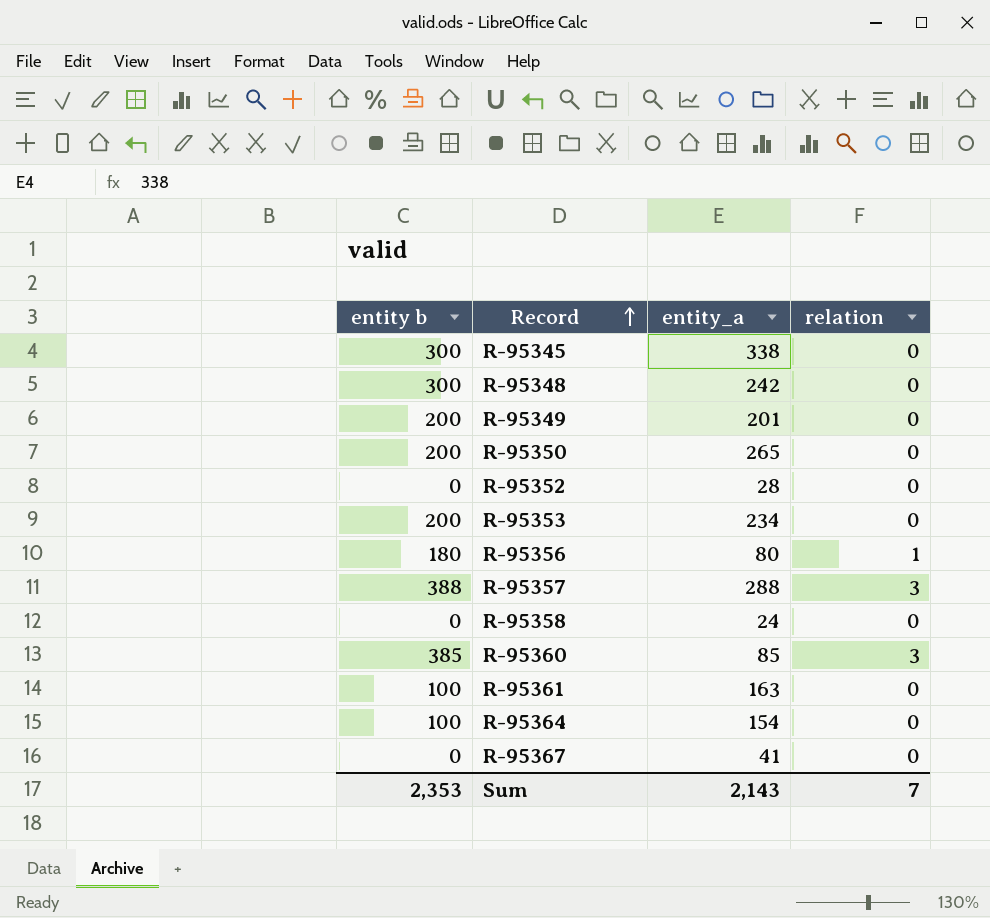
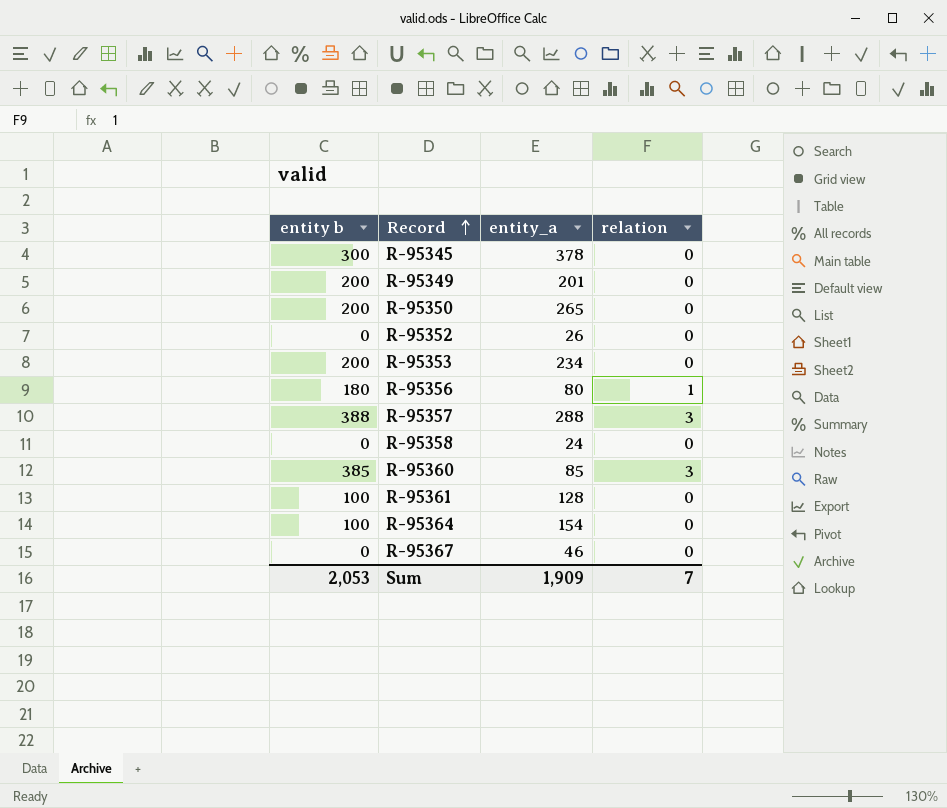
row R-95348: 300 | 242 | 0 -> none
R-95345 | entity_a: 338 -> 378
R-95352 | entity_a: 28 -> 26
R-95361 | entity_a: 163 -> 128
R-95367 | entity_a: 41 -> 46
Sum | entity b: 2,353 -> 2,053
Sum | entity_a: 2,143 -> 1,909

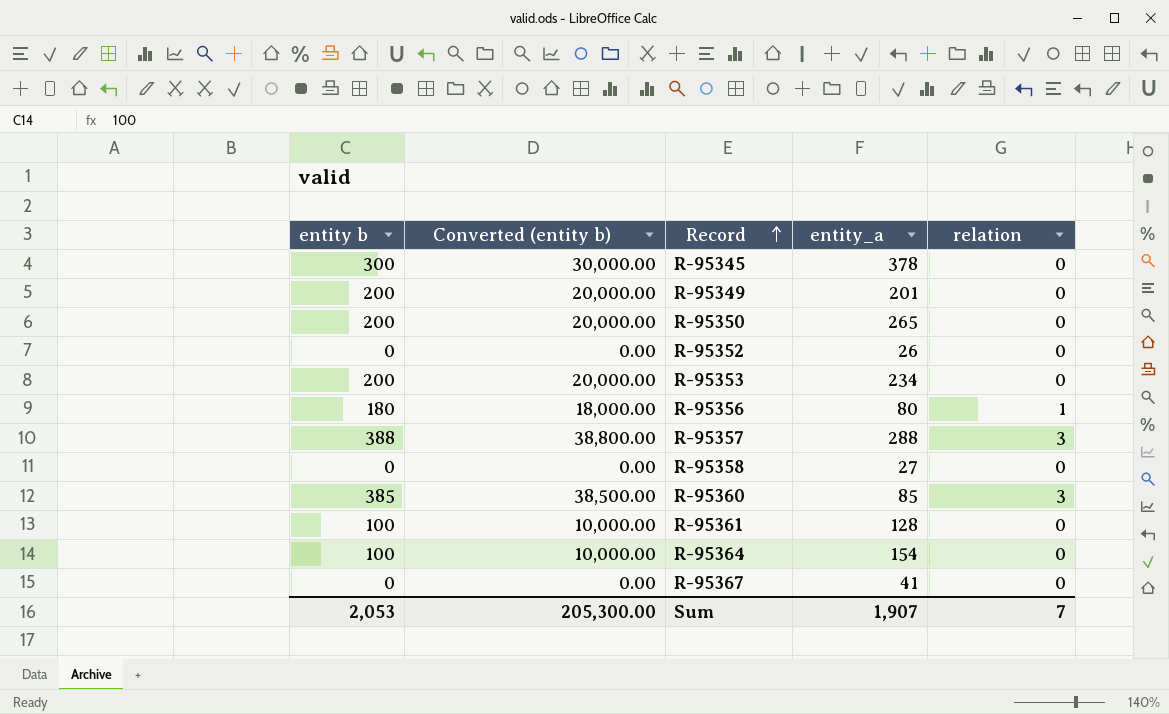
column Converted (entity b) | formula: none -> [entity b] * 100
R-95358 | entity_a: 24 -> 27
R-95367 | entity_a: 46 -> 41
Sum | entity_a: 1,909 -> 1,907

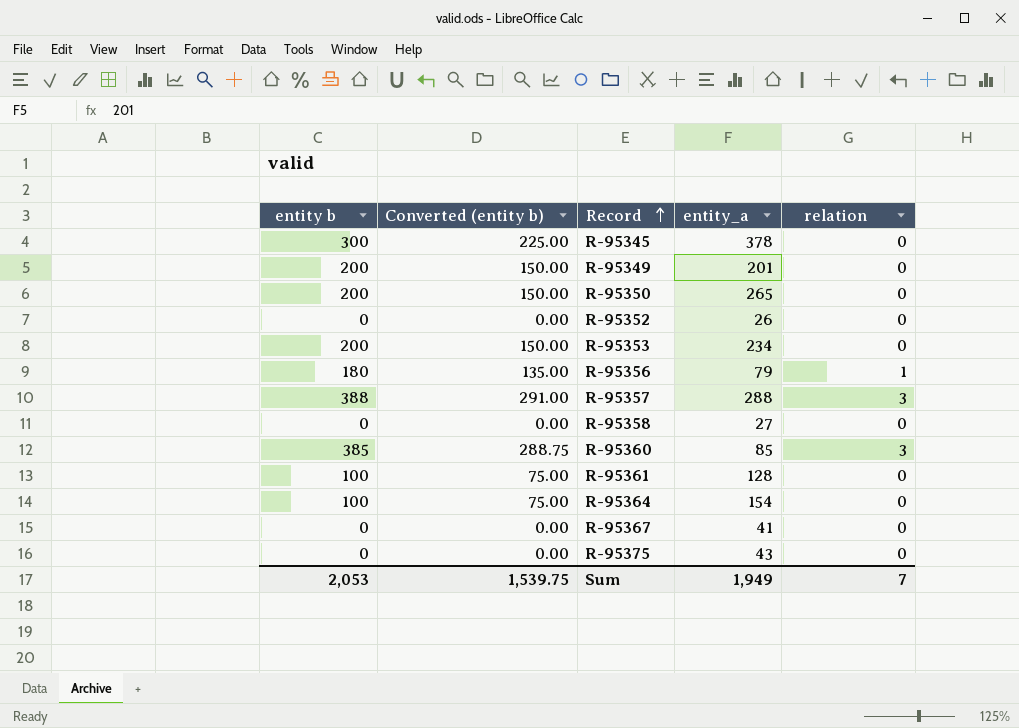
column Converted (entity b) | formula: [entity b] * 100 -> [entity b] * 0.75
R-95356 | entity_a: 80 -> 79
row R-95375: none -> 0 | 0.00 | 43 | 0
Sum | Converted (entity b): 205,300.00 -> 1,539.75
Sum | entity_a: 1,907 -> 1,949

